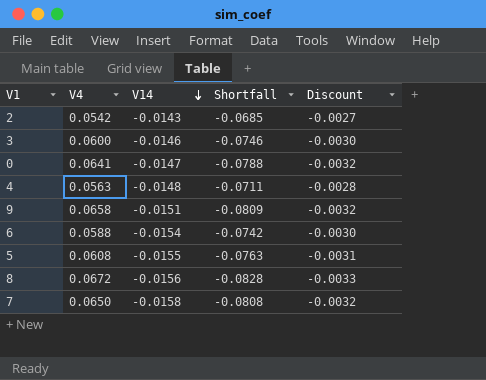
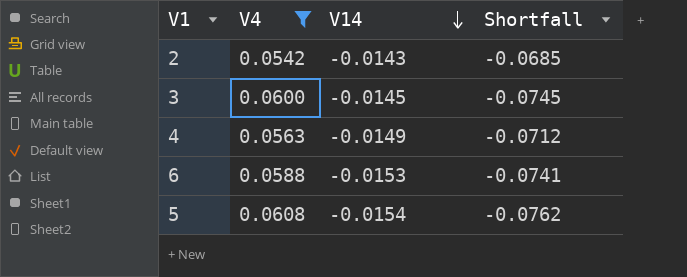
filter: none -> V4 <= 0.0608
column Discount | formula: [Shortfall] * 0.04 -> none
3 | V14: -0.0146 -> -0.0145
3 | Shortfall: -0.0746 -> -0.0745
4 | V14: -0.0148 -> -0.0149
4 | Shortfall: -0.0711 -> -0.0712
6 | V14: -0.0154 -> -0.0153
6 | Shortfall: -0.0742 -> -0.0741
5 | V14: -0.0155 -> -0.0154
5 | Shortfall: -0.0763 -> -0.0762

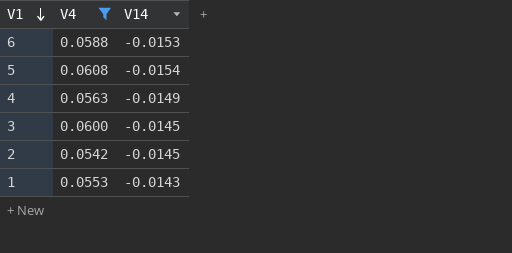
row order: V14 descending -> V1 descending
column Shortfall | formula: [V14] - [V4] -> none
2 | V14: -0.0143 -> -0.0145
row 1: none -> 0.0553 | -0.0143

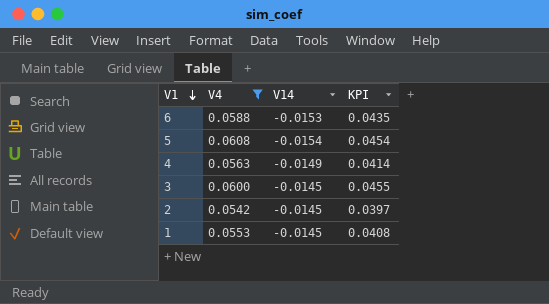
column KPI | formula: none -> [V4] + [V14]
1 | V14: -0.0143 -> -0.0145

